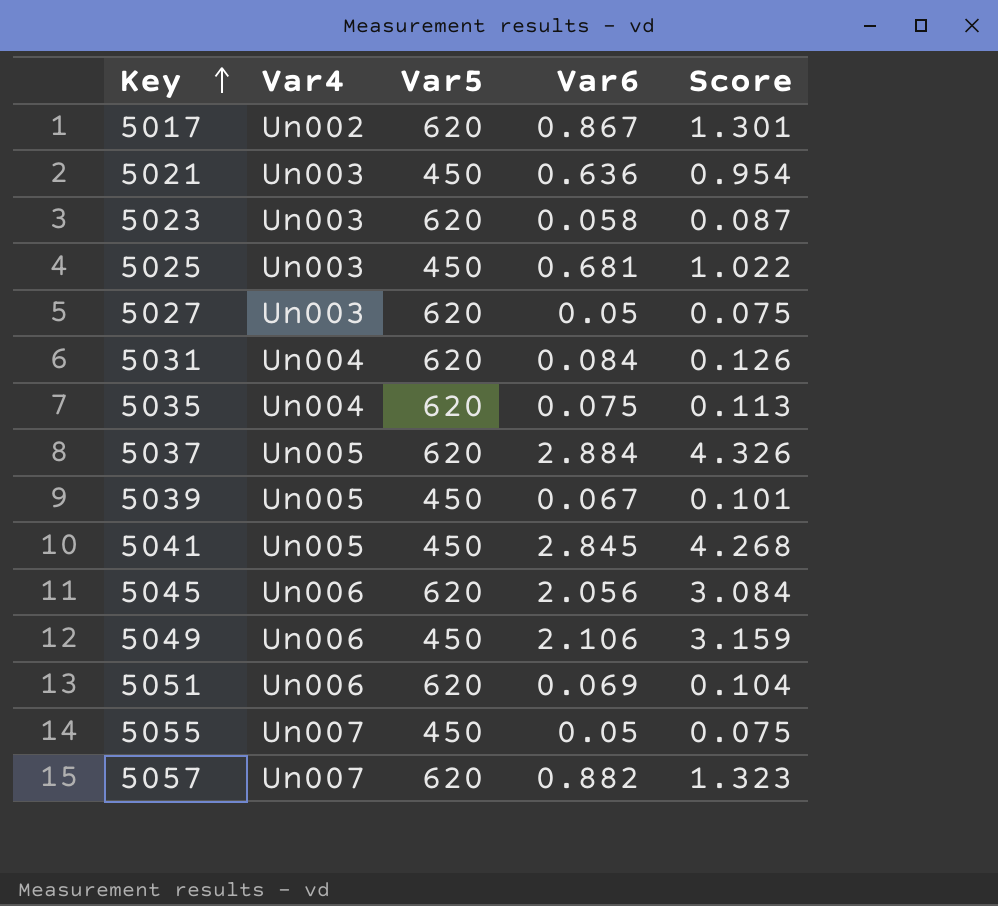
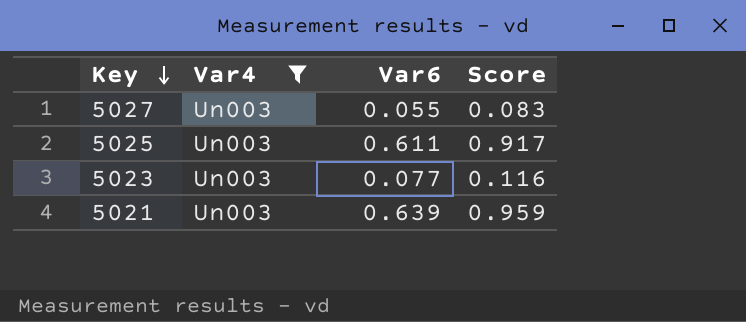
filter: none -> Var4 = Un003
row order: Key ascending -> Key descending
column Var5 | position: 3 -> none
5027 | Var6: 0.05 -> 0.055
5027 | Score: 0.075 -> 0.083
5025 | Var6: 0.681 -> 0.611
5025 | Score: 1.022 -> 0.917
5023 | Var6: 0.058 -> 0.077
5023 | Score: 0.087 -> 0.116
5021 | Var6: 0.636 -> 0.639
5021 | Score: 0.954 -> 0.959

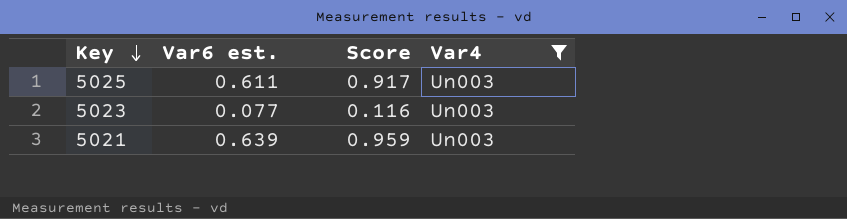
column name: Var6 -> Var6 est.
column Var4 | position: 2 -> 4
row 5027: Un003 | 0.055 | 0.083 -> none

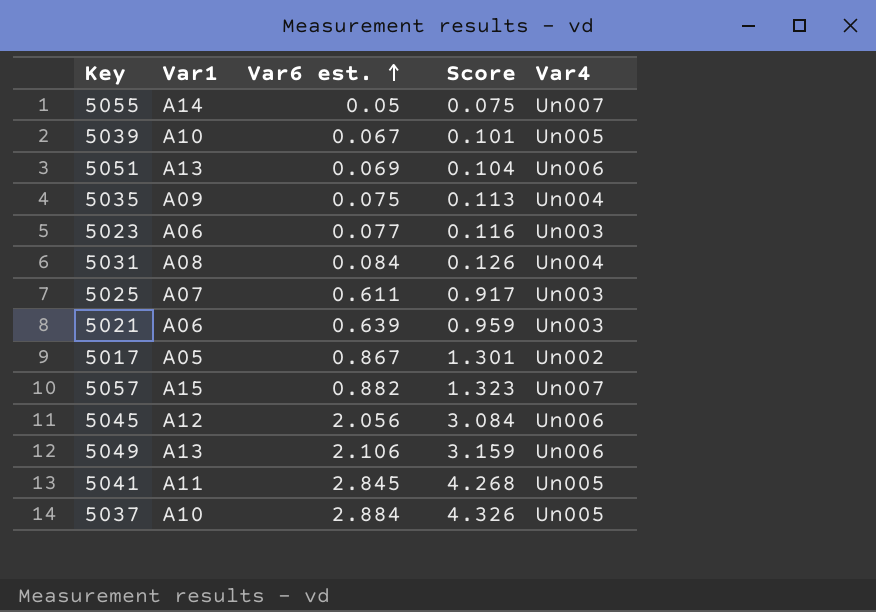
filter: Var4 = Un003 -> none
row order: Key descending -> Var6 est. ascending
column Var1 | position: none -> 2

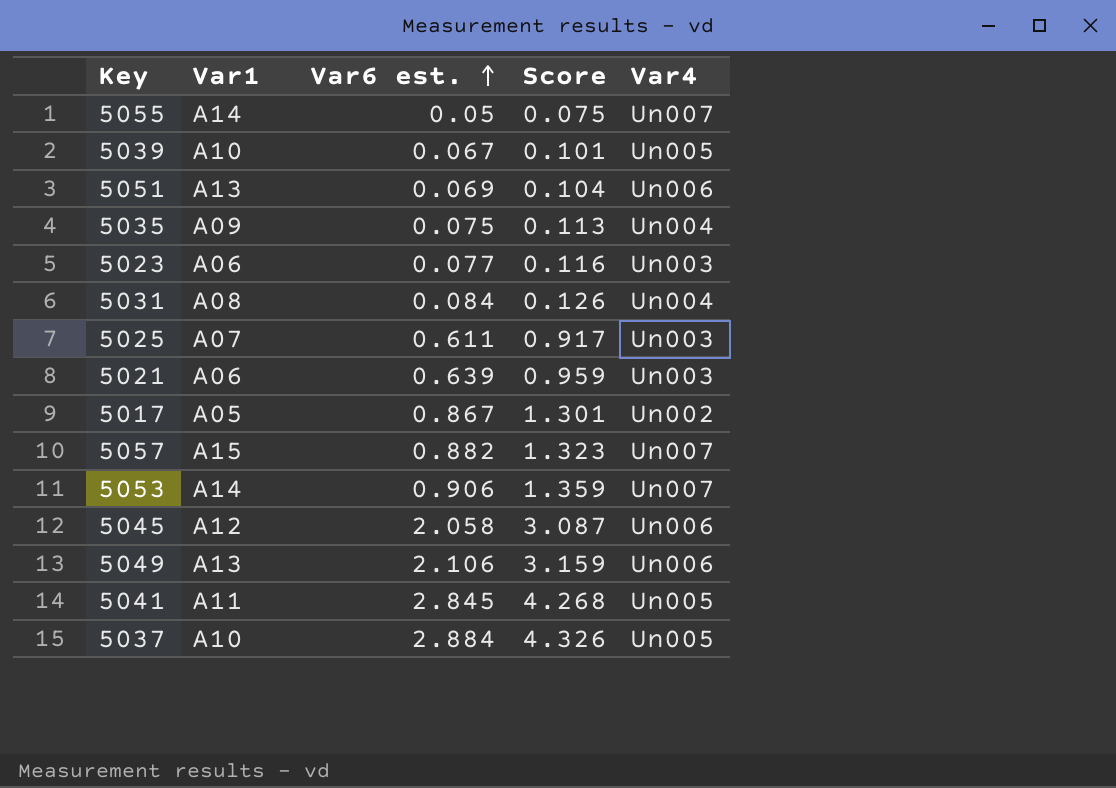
row 5053: none -> A14 | 0.906 | 1.359 | Un007
5045 | Var6 est.: 2.056 -> 2.058
5045 | Score: 3.084 -> 3.087

